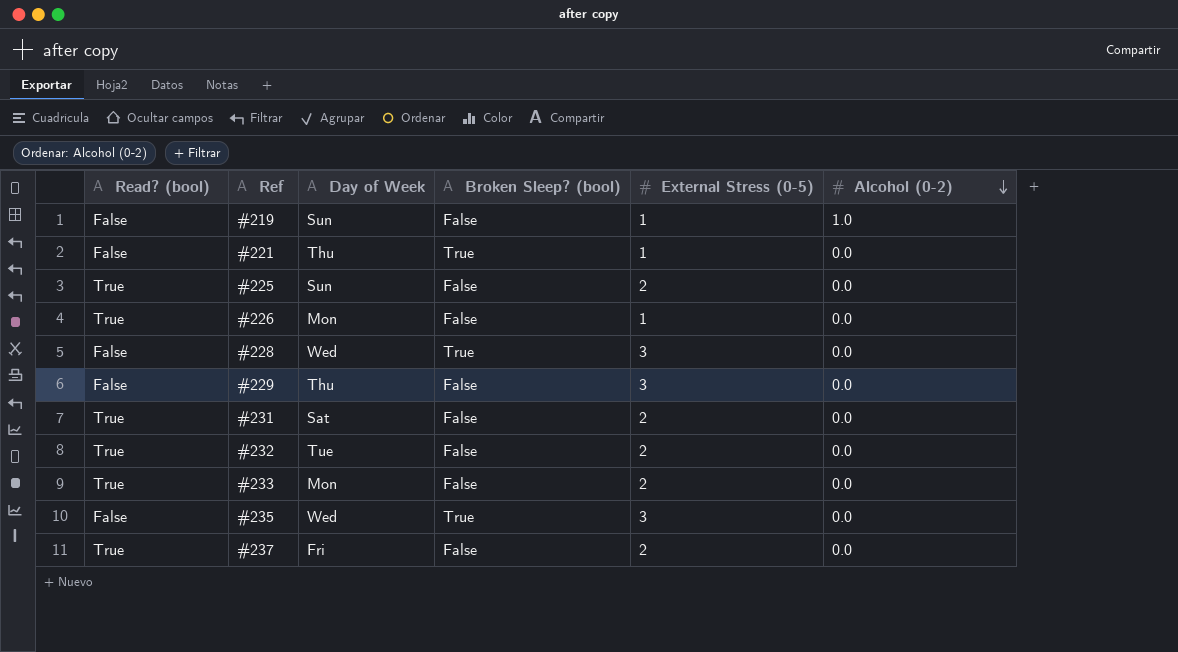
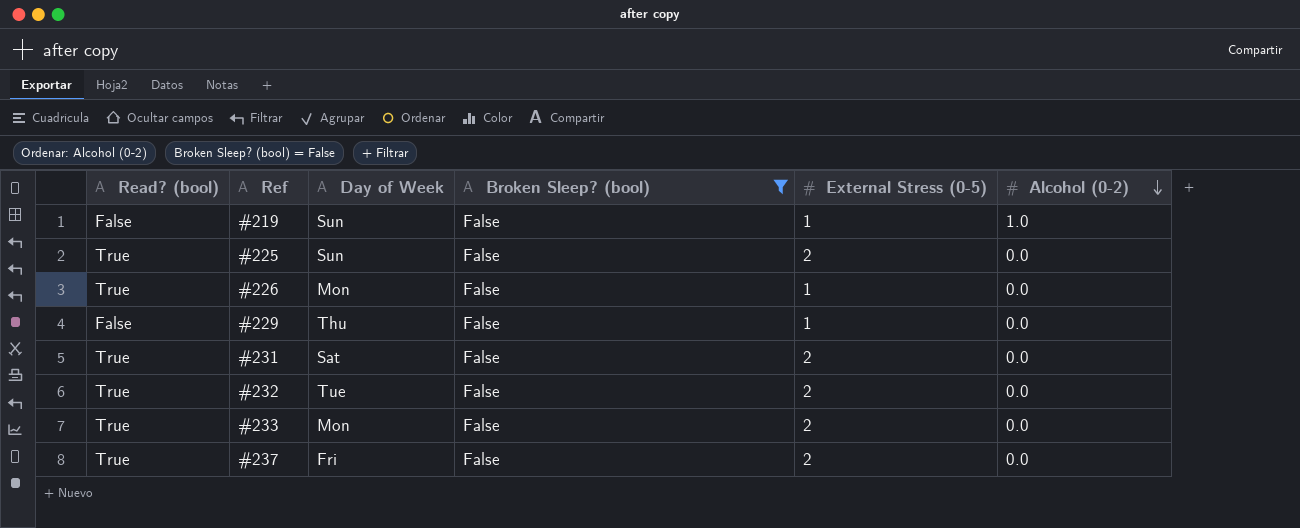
filter: none -> Broken Sleep? (bool) = False
#229 | External Stress (0-5): 3 -> 1

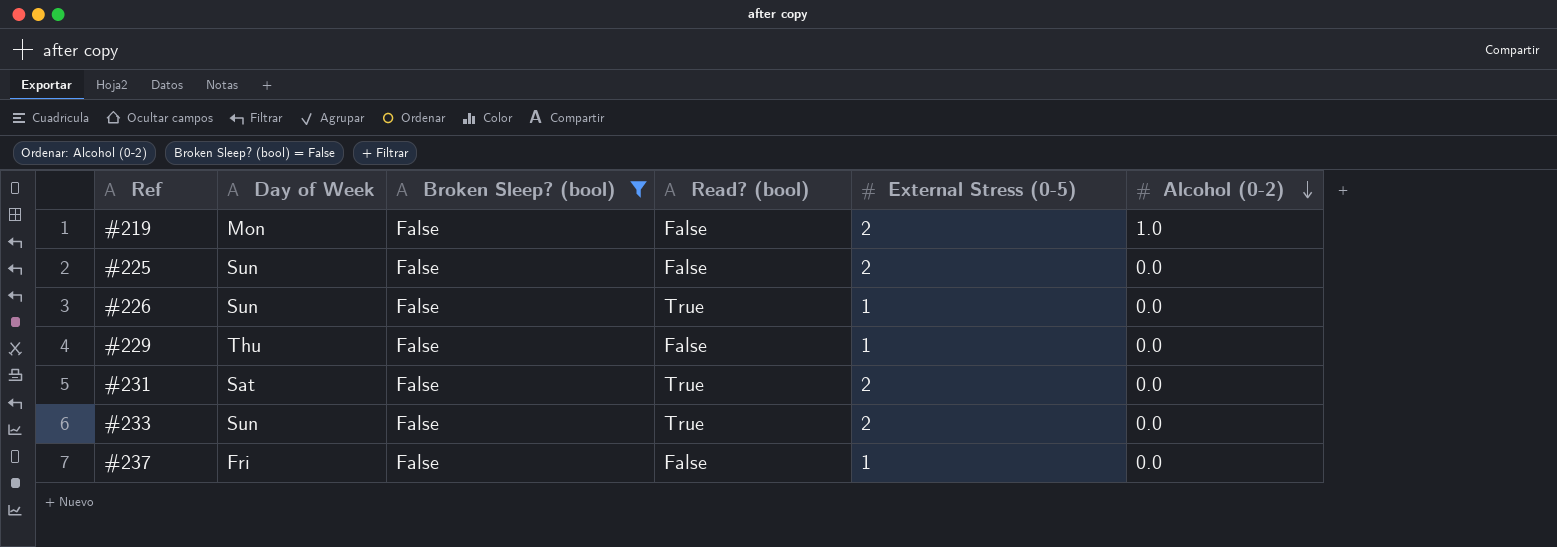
column Read? (bool) | position: 1 -> 4
row #232: True | Tue | False | 2 | 0.0 -> none
#219 | Day of Week: Sun -> Mon
#219 | External Stress (0-5): 1 -> 2
#225 | Read? (bool): True -> False
#226 | Day of Week: Mon -> Sun
#233 | Day of Week: Mon -> Sun
#237 | Read? (bool): True -> False
#237 | External Stress (0-5): 2 -> 1

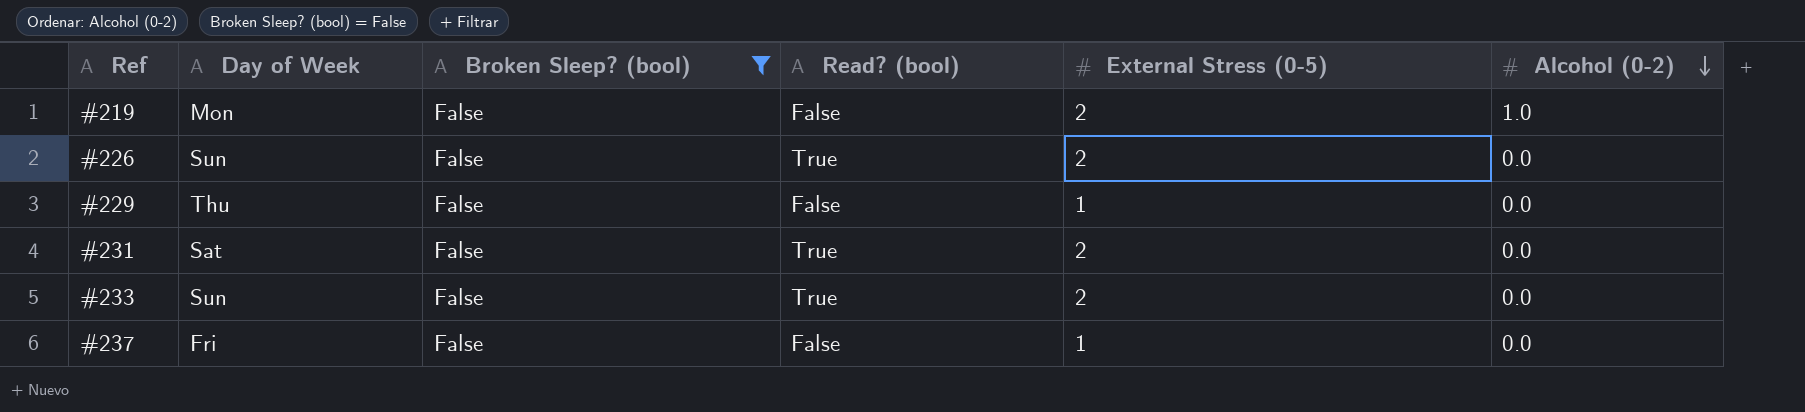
row #225: Sun | False | False | 2 | 0.0 -> none
#226 | External Stress (0-5): 1 -> 2

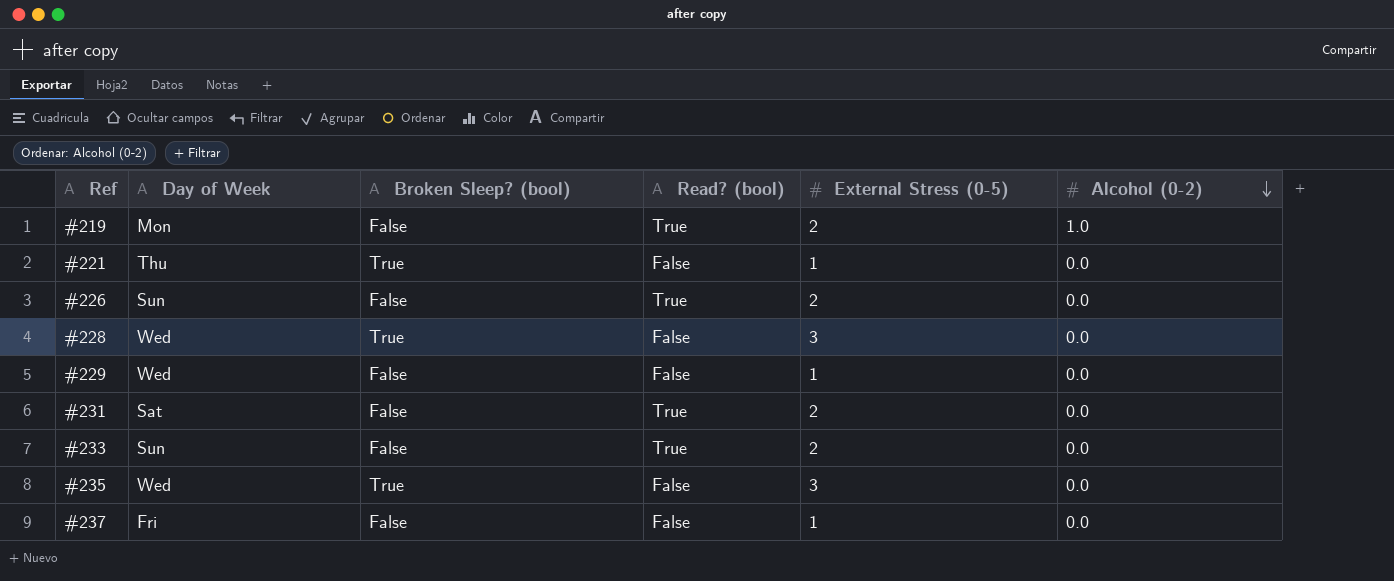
filter: Broken Sleep? (bool) = False -> none
#219 | Read? (bool): False -> True
#229 | Day of Week: Thu -> Wed

